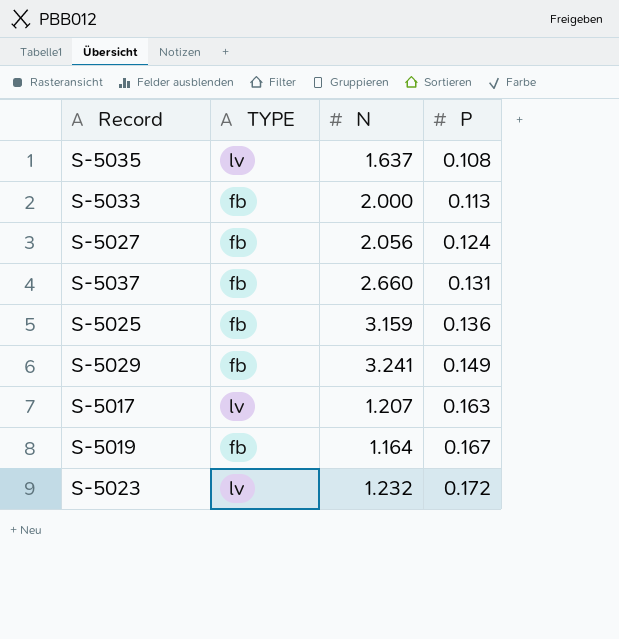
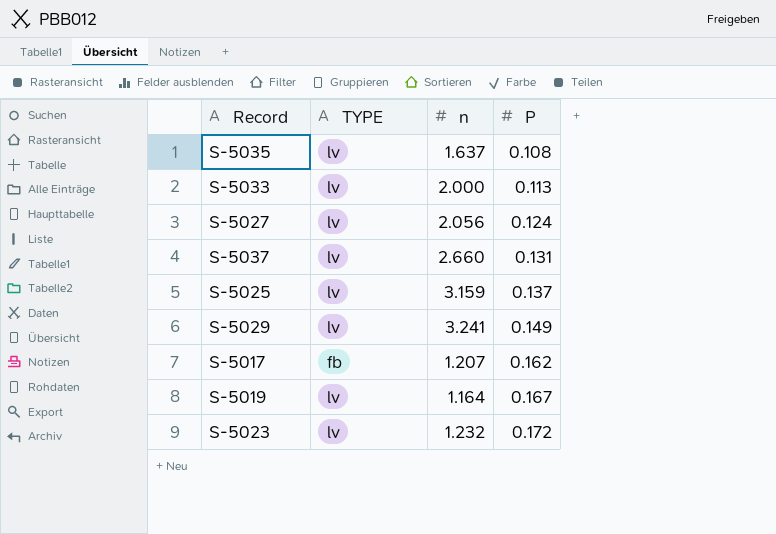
column name: N -> n
S-5033 | TYPE: fb -> lv
S-5027 | TYPE: fb -> lv
S-5037 | TYPE: fb -> lv
S-5025 | TYPE: fb -> lv
S-5025 | P: 0.136 -> 0.137
S-5029 | TYPE: fb -> lv
S-5017 | TYPE: lv -> fb
S-5017 | P: 0.163 -> 0.162
S-5019 | TYPE: fb -> lv

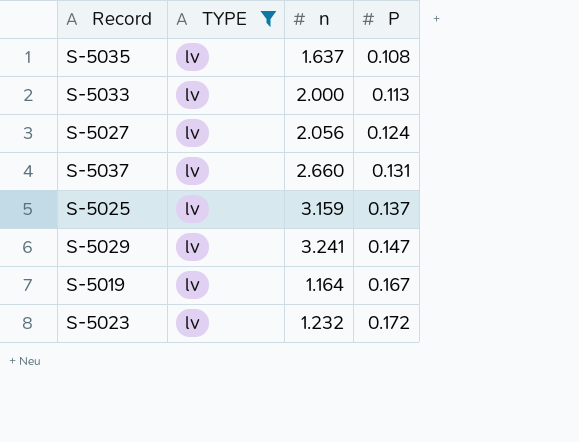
filter: none -> TYPE = lv
S-5029 | P: 0.149 -> 0.147

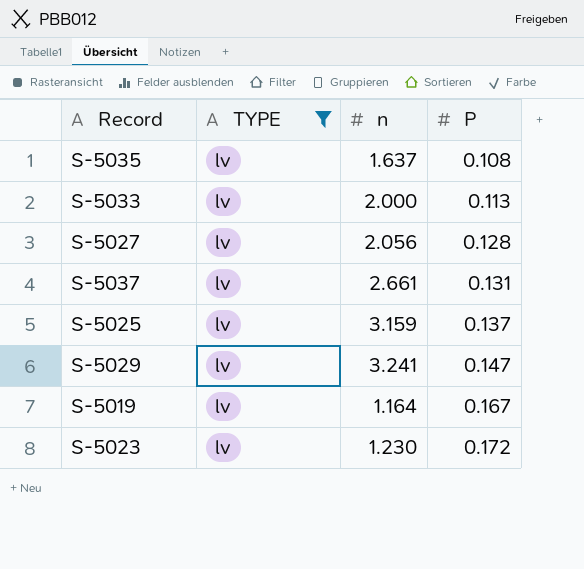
S-5027 | P: 0.124 -> 0.128
S-5037 | n: 2.660 -> 2.661
S-5023 | n: 1.232 -> 1.230

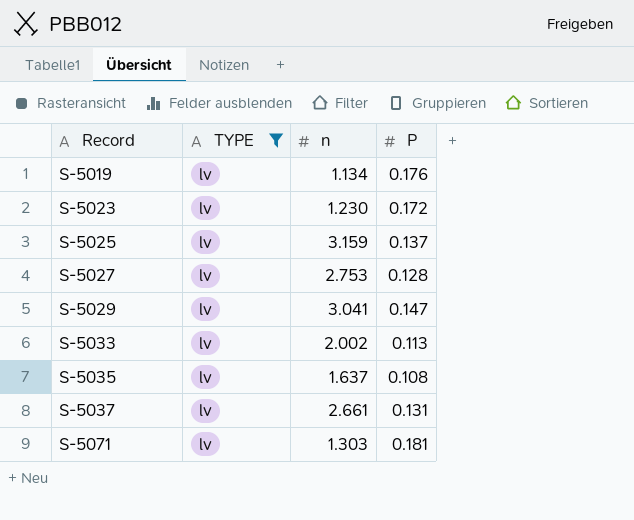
row order: P ascending -> Record ascending
S-5019 | n: 1.164 -> 1.134
S-5019 | P: 0.167 -> 0.176
S-5027 | n: 2.056 -> 2.753
S-5029 | n: 3.241 -> 3.041
S-5033 | n: 2.000 -> 2.002
row S-5071: none -> lv | 1.303 | 0.181

